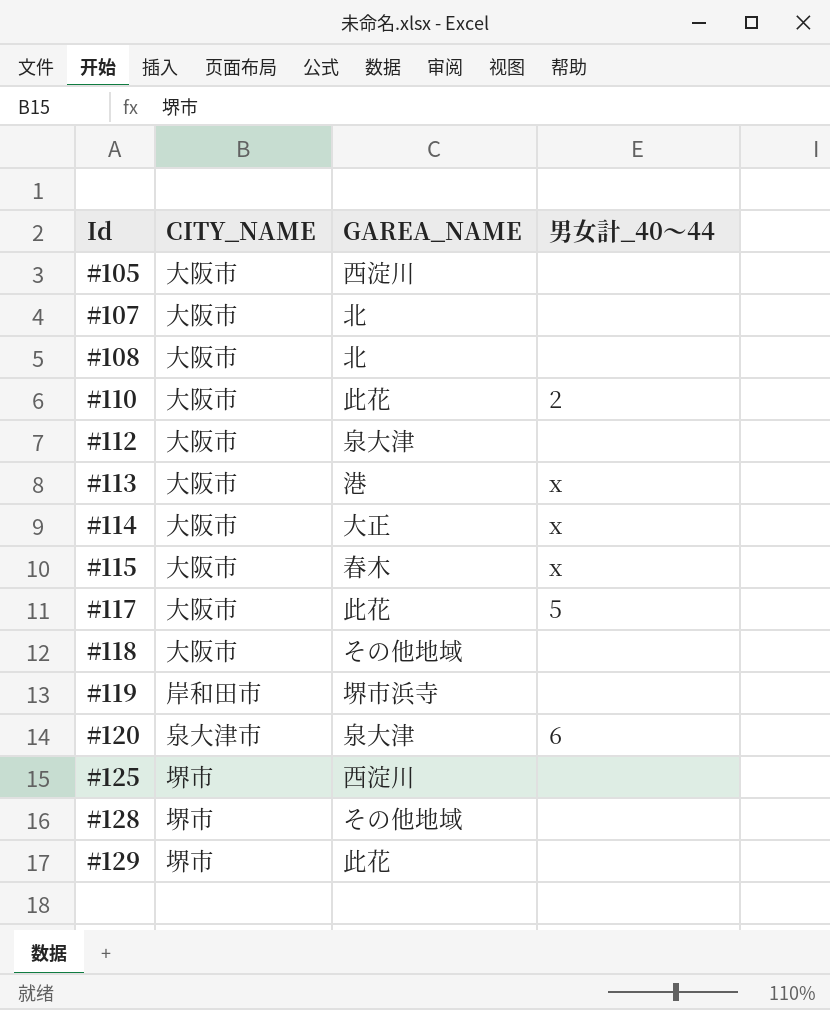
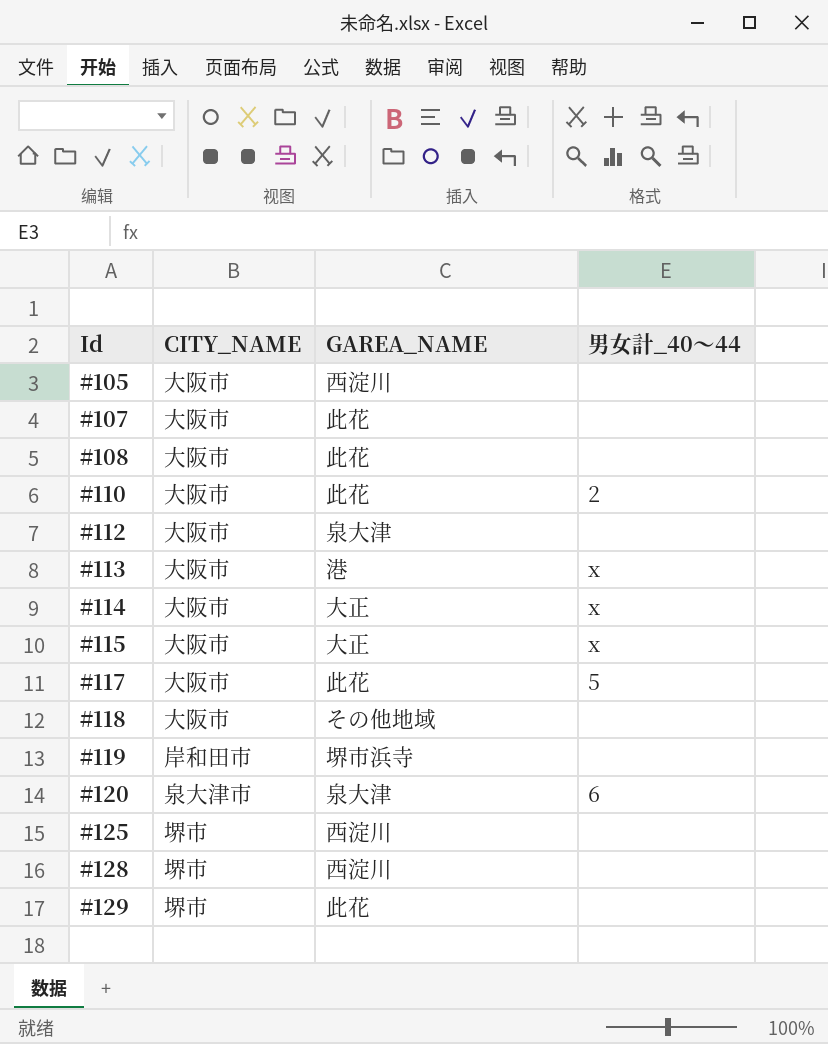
#107 | GAREA_NAME: 北 -> 此花
#108 | GAREA_NAME: 北 -> 此花
#115 | GAREA_NAME: 春木 -> 大正
#128 | GAREA_NAME: その他地域 -> 西淀川

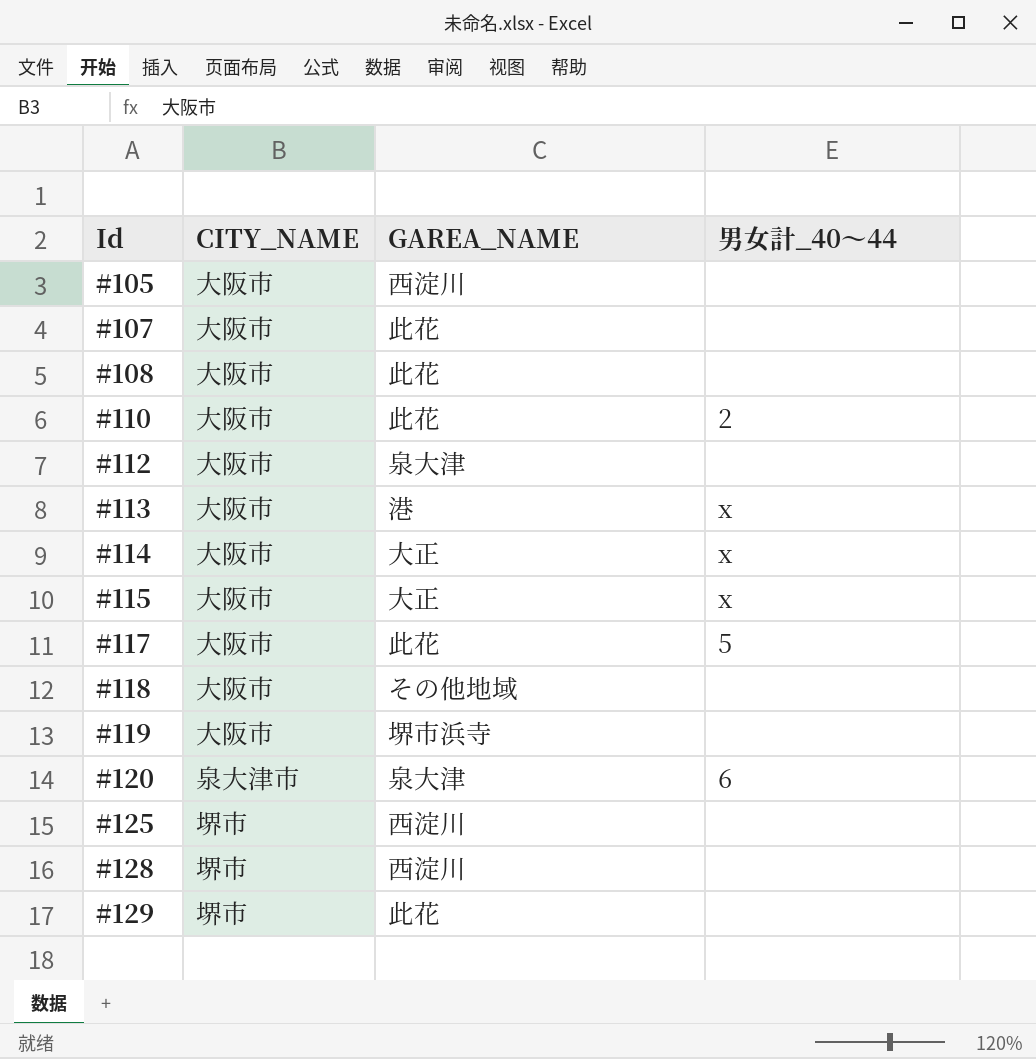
#119 | CITY_NAME: 岸和田市 -> 大阪市

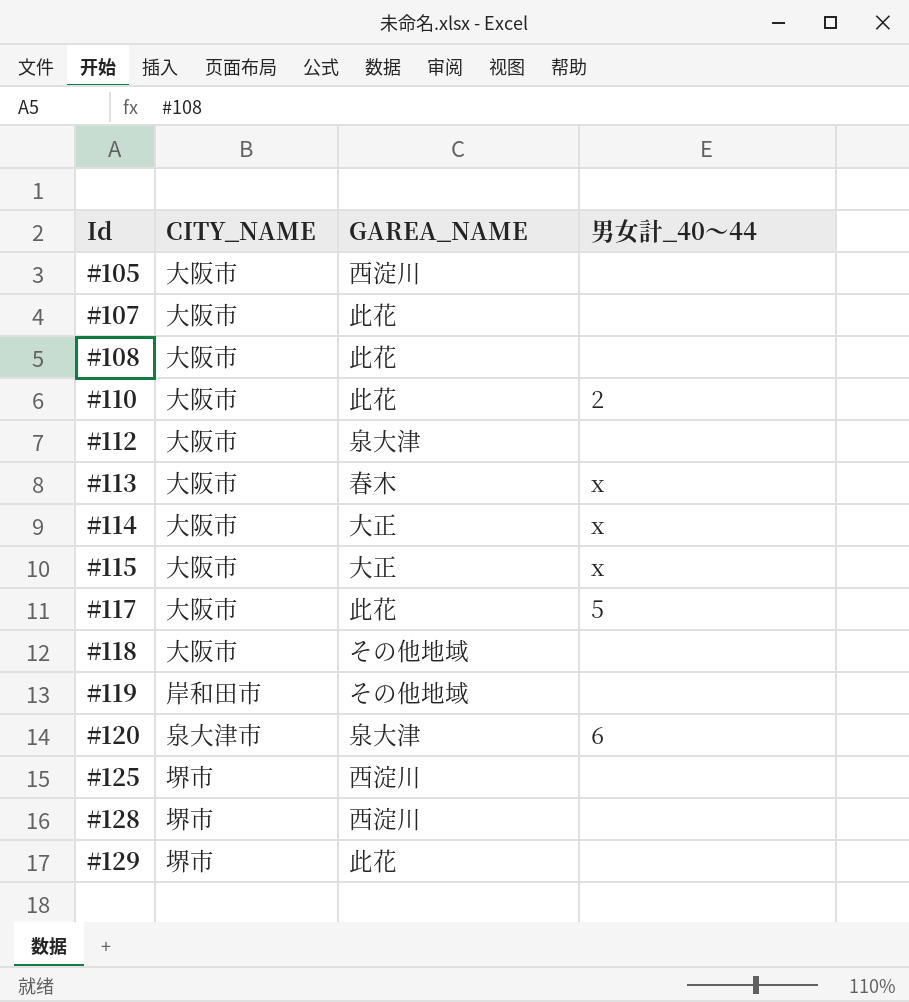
#113 | GAREA_NAME: 港 -> 春木
#119 | CITY_NAME: 大阪市 -> 岸和田市
#119 | GAREA_NAME: 堺市浜寺 -> その他地域

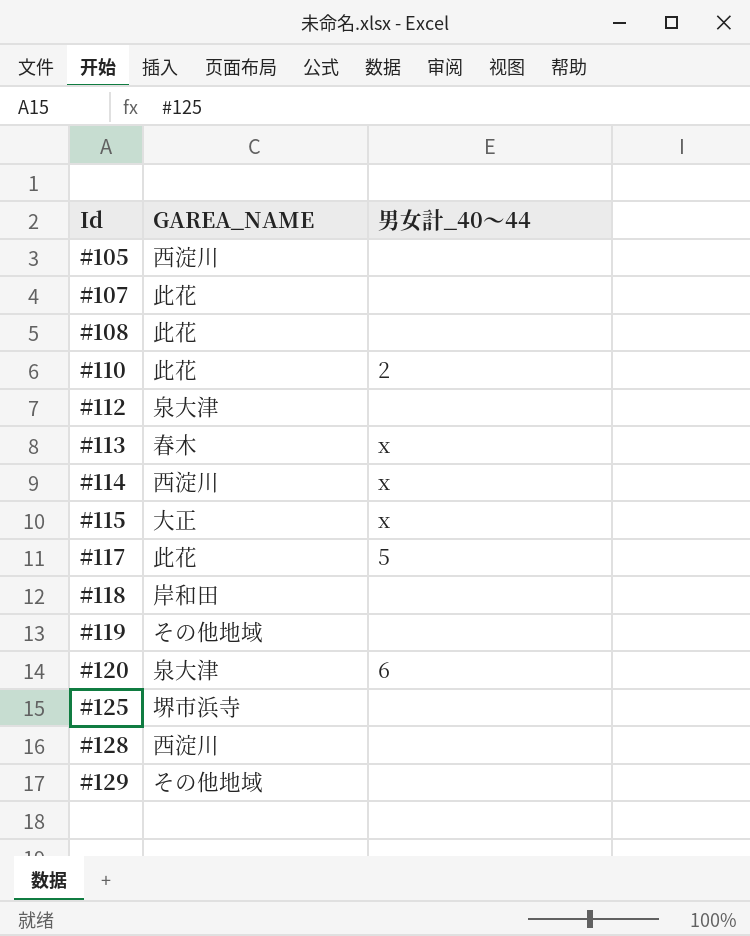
column CITY_NAME | position: 2 -> none
#114 | GAREA_NAME: 大正 -> 西淀川
#118 | GAREA_NAME: その他地域 -> 岸和田
#125 | GAREA_NAME: 西淀川 -> 堺市浜寺
#129 | GAREA_NAME: 此花 -> その他地域

